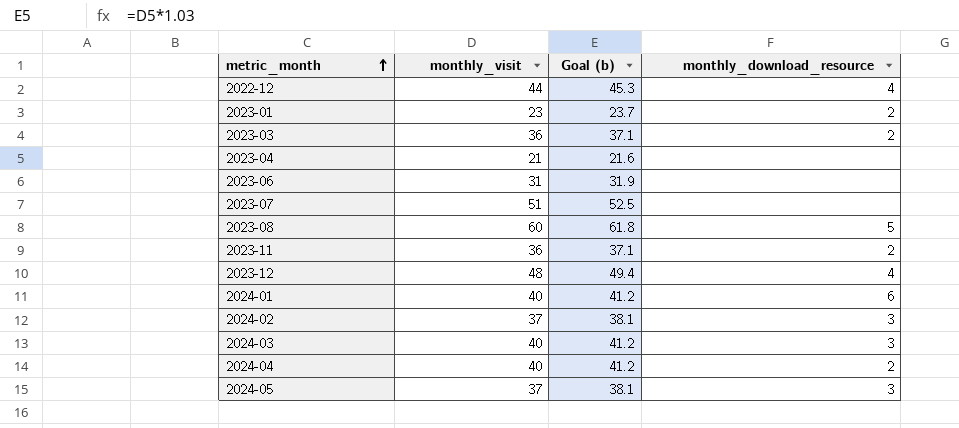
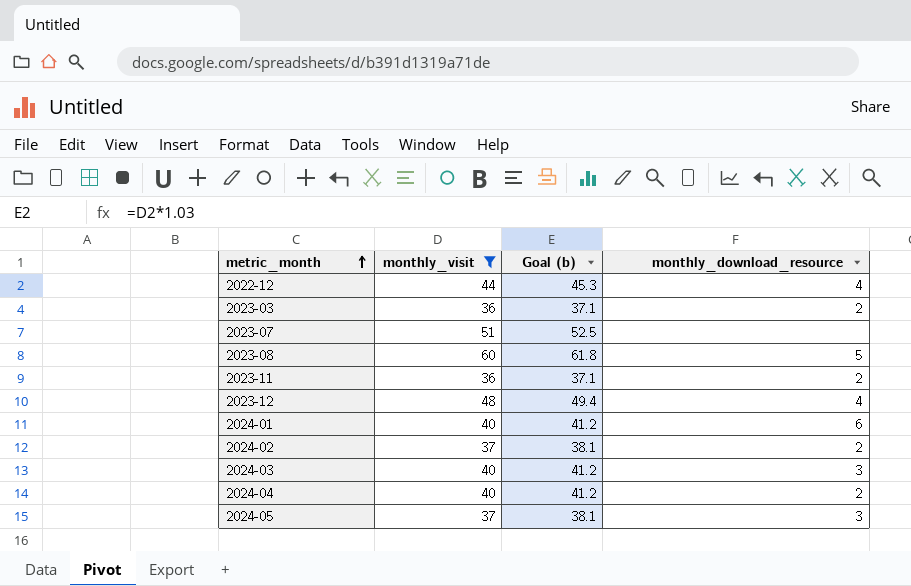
filter: none -> monthly_visit >= 36
2024-02 | monthly_download_resource: 3 -> 2

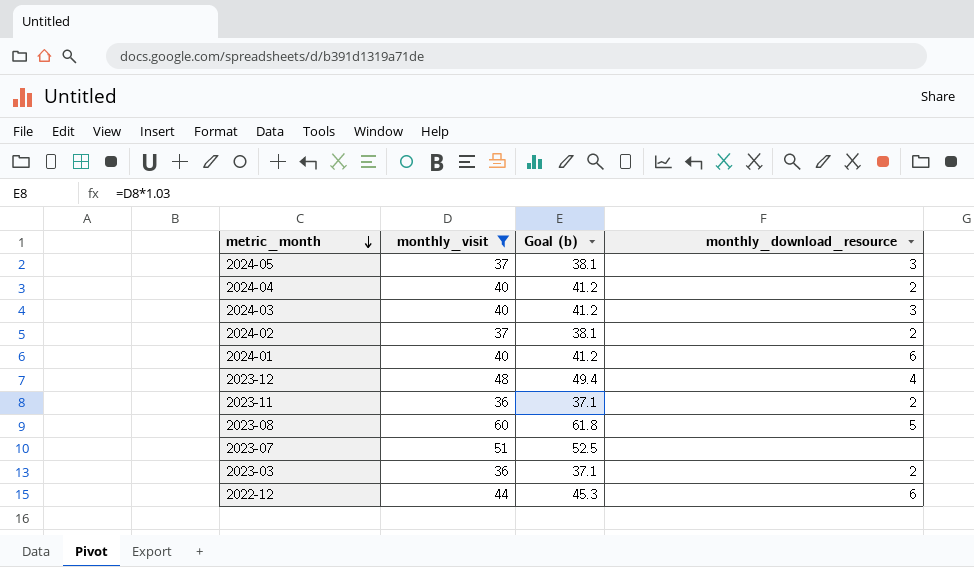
row order: metric_month ascending -> metric_month descending
2022-12 | monthly_download_resource: 4 -> 6

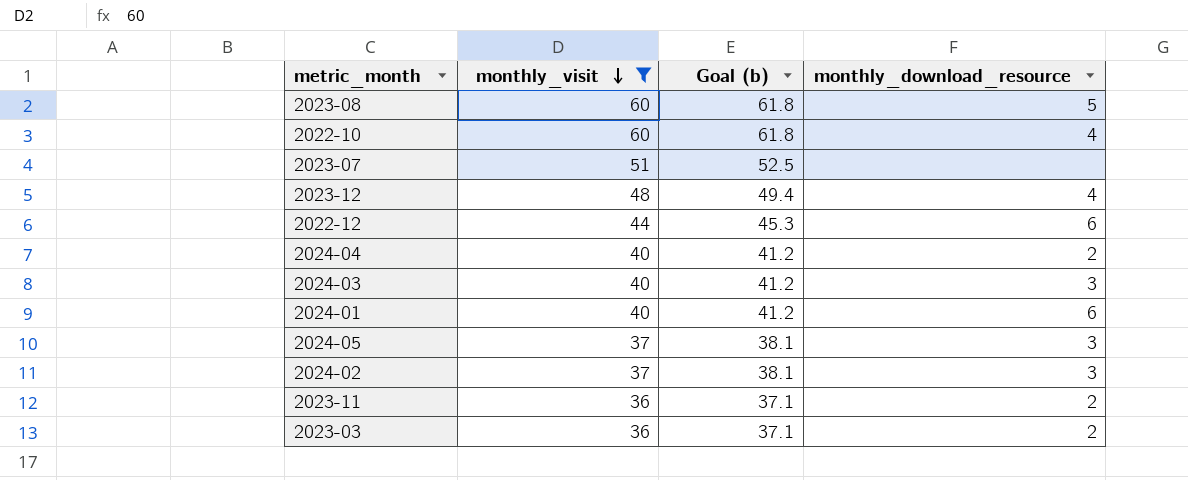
row order: metric_month descending -> monthly_visit descending
row 2022-10: none -> 60 | 61.8 | 4
2024-02 | monthly_download_resource: 2 -> 3

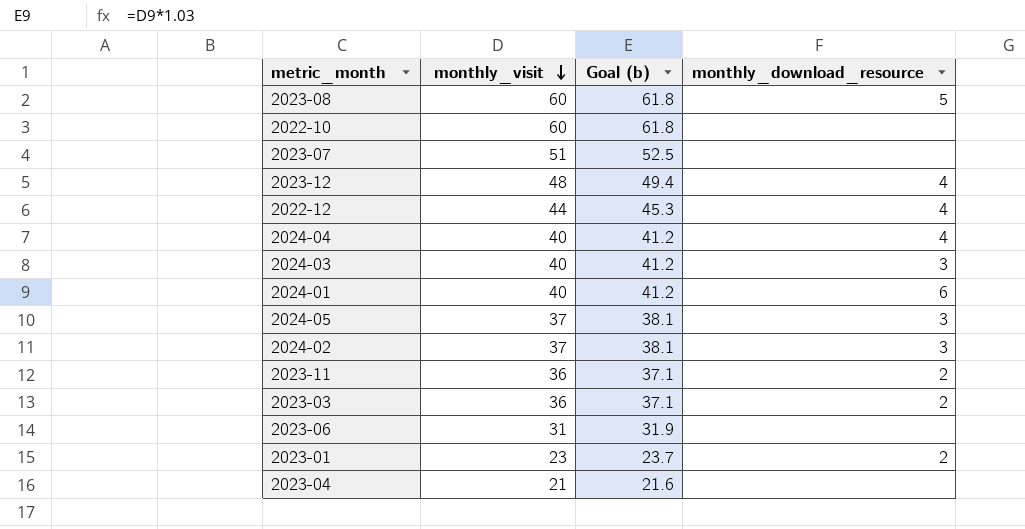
filter: monthly_visit >= 36 -> none
2022-10 | monthly_download_resource: 4 -> none
2022-12 | monthly_download_resource: 6 -> 4
2024-04 | monthly_download_resource: 2 -> 4

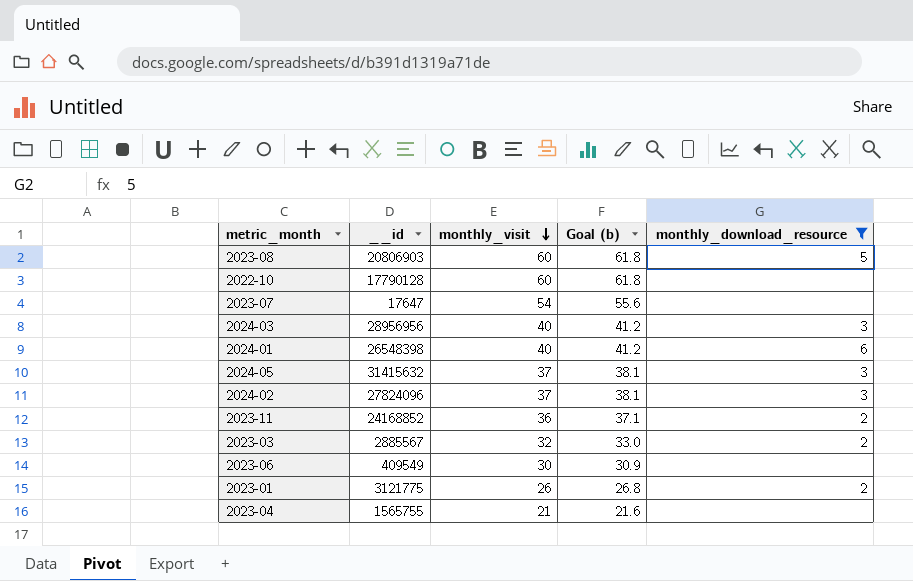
filter: none -> monthly_download_resource != 4
column __id | position: none -> 2
2023-07 | monthly_visit: 51 -> 54
2023-07 | Goal (b): 52.5 -> 55.6
2023-03 | monthly_visit: 36 -> 32
2023-03 | Goal (b): 37.1 -> 33.0
2023-06 | monthly_visit: 31 -> 30
2023-06 | Goal (b): 31.9 -> 30.9
2023-01 | monthly_visit: 23 -> 26
2023-01 | Goal (b): 23.7 -> 26.8

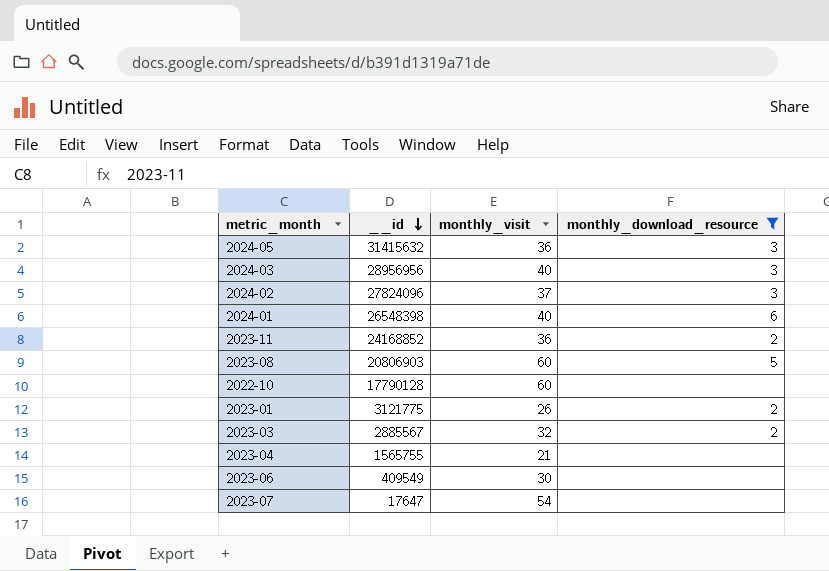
row order: monthly_visit descending -> __id descending
column Goal (b) | formula: [monthly_visit] * 1.03 -> none
2024-05 | monthly_visit: 37 -> 36

